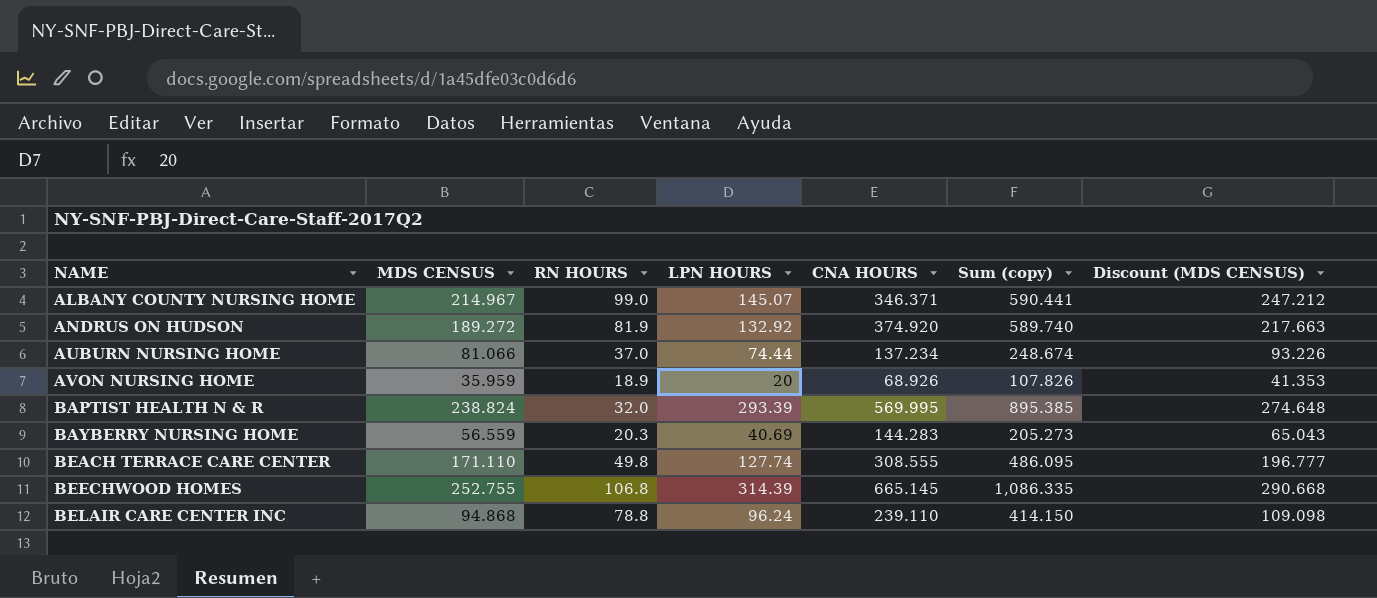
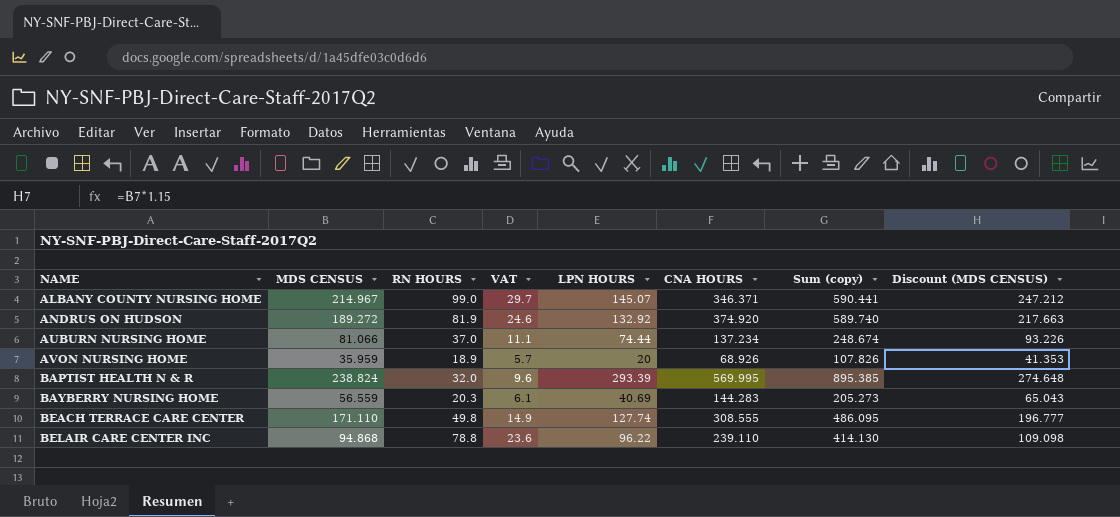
column VAT | formula: none -> [RN HOURS] * 0.3
row BEECHWOOD HOMES: 252.755 | 106.8 | 314.39 | 665.145 | 1,086.335 | 290.668 -> none
BELAIR CARE CENTER INC | LPN HOURS: 96.24 -> 96.22
BELAIR CARE CENTER INC | Sum (copy): 414.150 -> 414.130

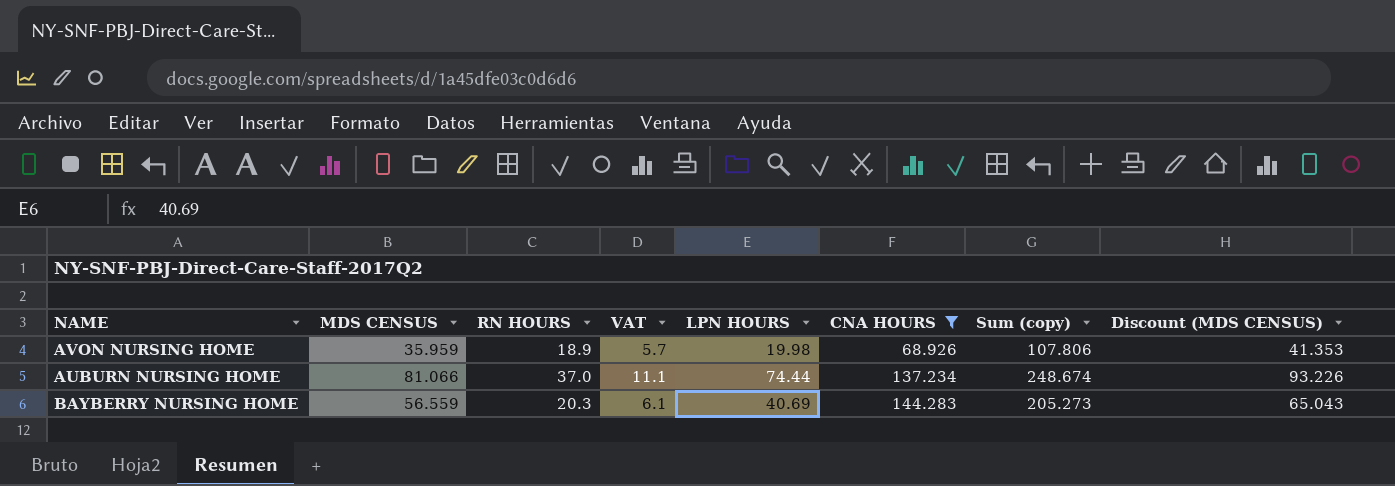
filter: none -> CNA HOURS <= 144.283
row order: NAME ascending -> CNA HOURS ascending
AVON NURSING HOME | LPN HOURS: 20 -> 19.98
AVON NURSING HOME | Sum (copy): 107.826 -> 107.806

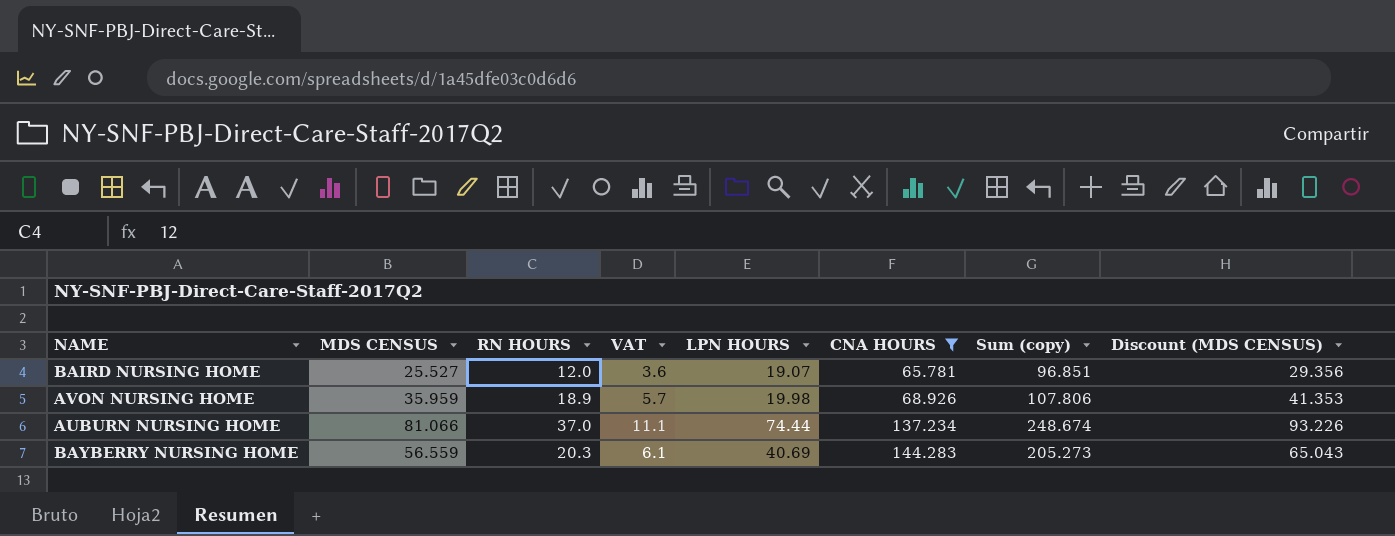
row BAIRD NURSING HOME: none -> 25.527 | 12.0 | 3.6 | 19.07 | 65.781 | 96.851 | 29.356

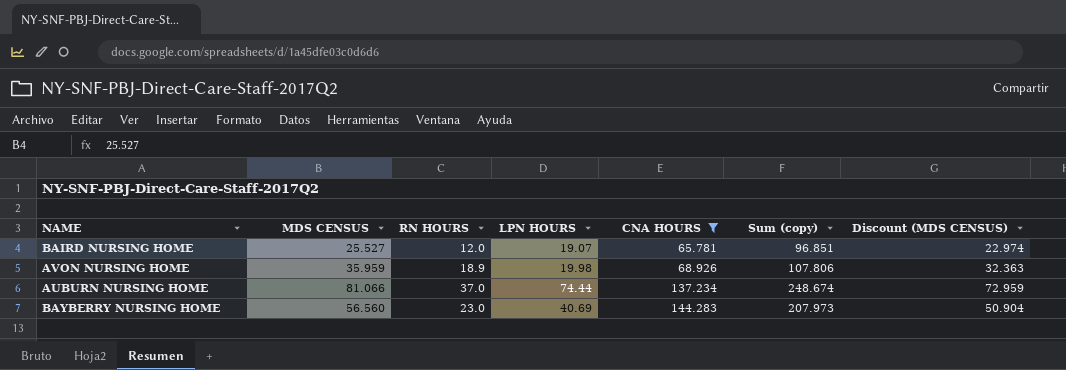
column VAT | formula: [RN HOURS] * 0.3 -> none
column Discount (MDS CENSUS) | formula: [MDS CENSUS] * 1.15 -> [MDS CENSUS] * 0.9
BAYBERRY NURSING HOME | MDS CENSUS: 56.559 -> 56.560
BAYBERRY NURSING HOME | RN HOURS: 20.3 -> 23.0
BAYBERRY NURSING HOME | Sum (copy): 205.273 -> 207.973

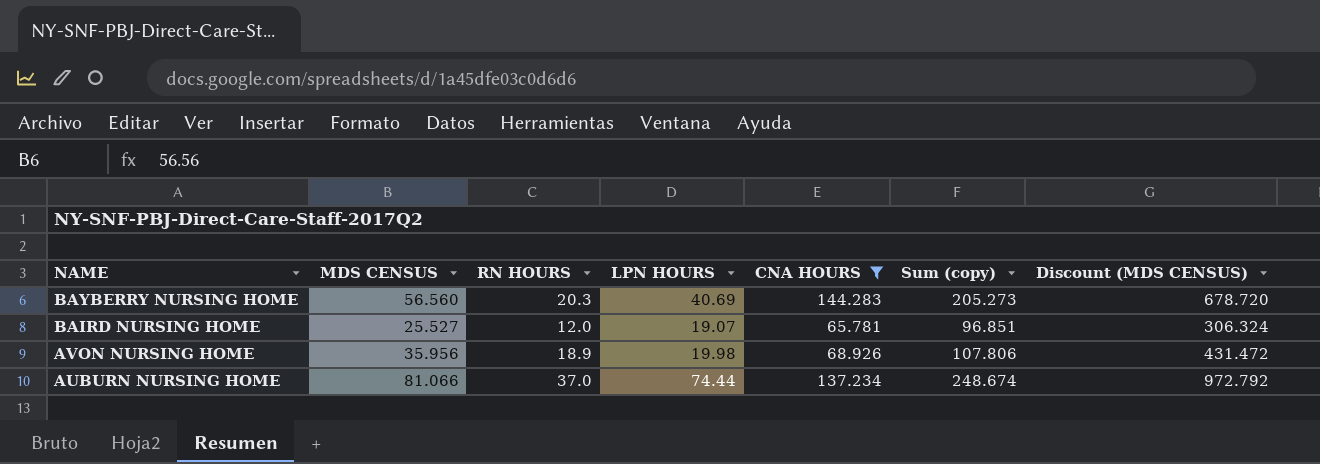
row order: CNA HOURS ascending -> NAME descending
column Discount (MDS CENSUS) | formula: [MDS CENSUS] * 0.9 -> [MDS CENSUS] * 12
BAYBERRY NURSING HOME | RN HOURS: 23.0 -> 20.3
BAYBERRY NURSING HOME | Sum (copy): 207.973 -> 205.273
AVON NURSING HOME | MDS CENSUS: 35.959 -> 35.956

